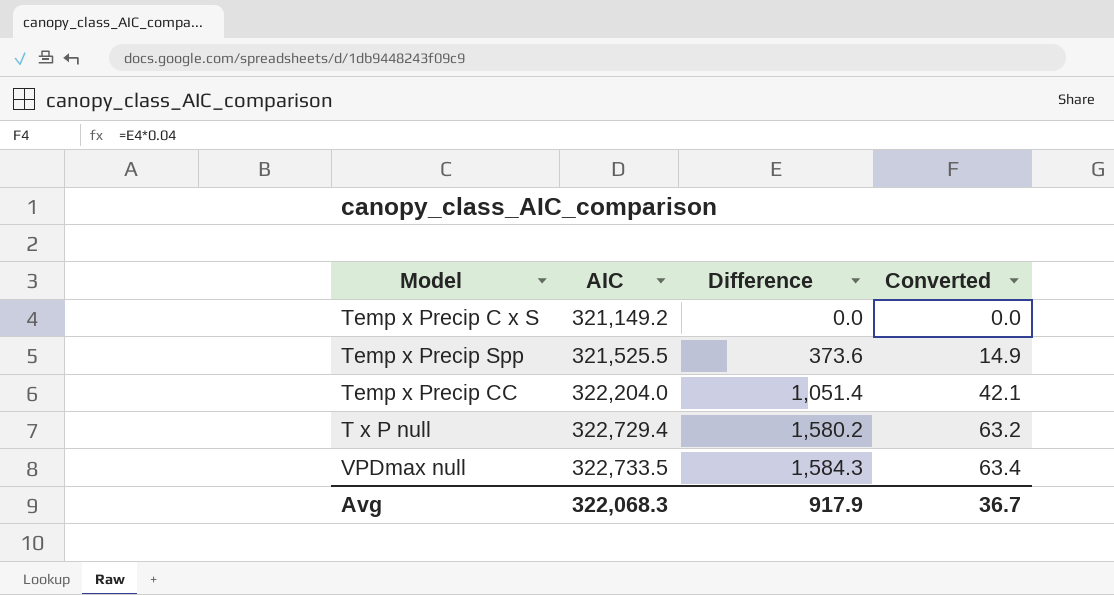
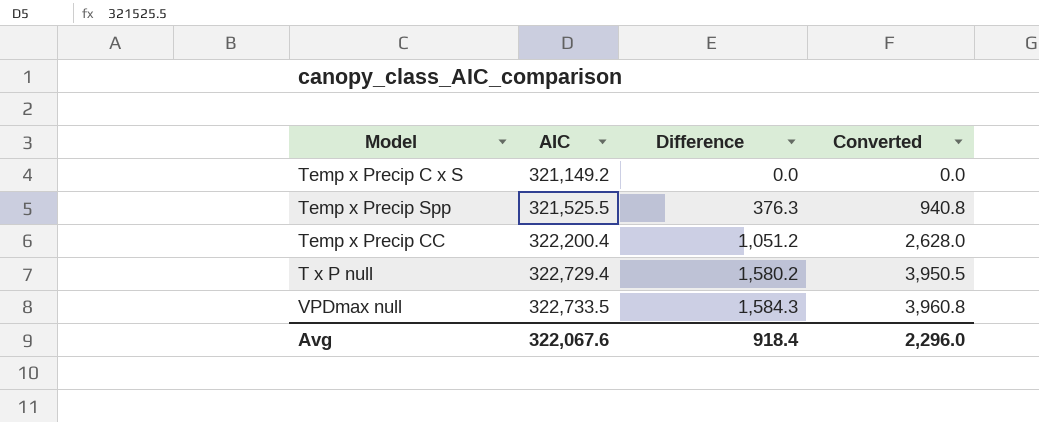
column Converted | formula: [Difference] * 0.04 -> [Difference] * 2.5
Temp x Precip Spp | Difference: 373.6 -> 376.3
Temp x Precip CC | AIC: 322,204.0 -> 322,200.4
Temp x Precip CC | Difference: 1,051.4 -> 1,051.2
Avg | AIC: 322,068.3 -> 322,067.6
Avg | Difference: 917.9 -> 918.4
Avg | Converted: 36.7 -> 2,296.0

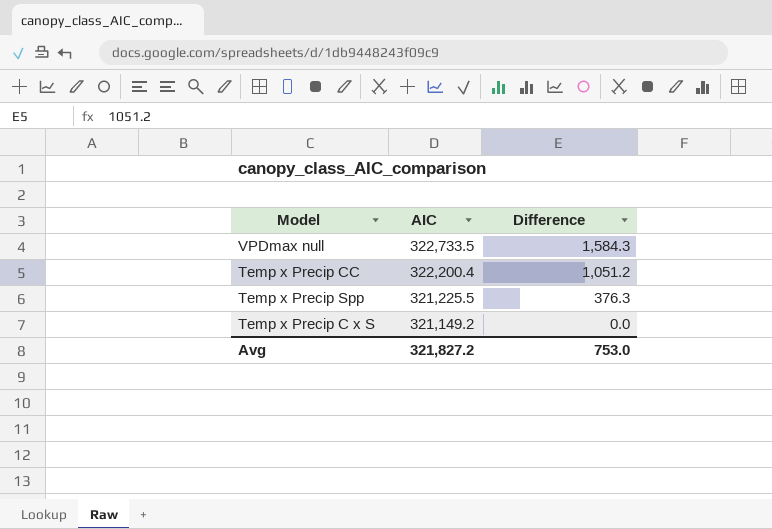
row order: AIC ascending -> AIC descending
column Converted | formula: [Difference] * 2.5 -> none
row T x P null: 322,729.4 | 1,580.2 | 3,950.5 -> none
Temp x Precip Spp | AIC: 321,525.5 -> 321,225.5
Avg | AIC: 322,067.6 -> 321,827.2
Avg | Difference: 918.4 -> 753.0

